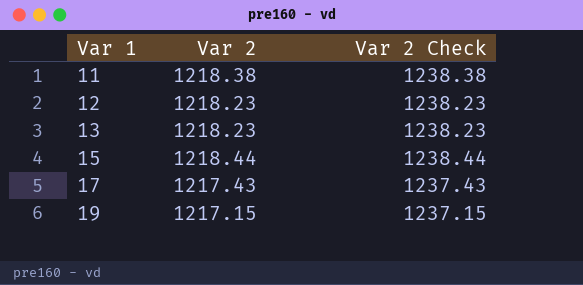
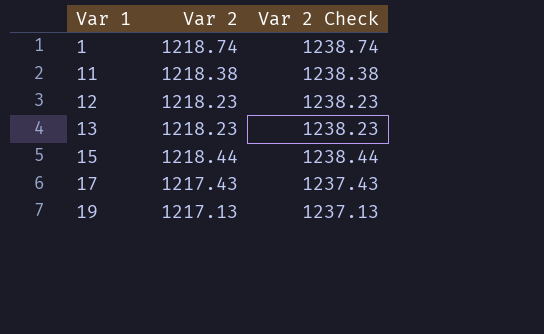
row 1: none -> 1218.74 | 1238.74
19 | Var 2: 1217.15 -> 1217.13
19 | Var 2 Check: 1237.15 -> 1237.13

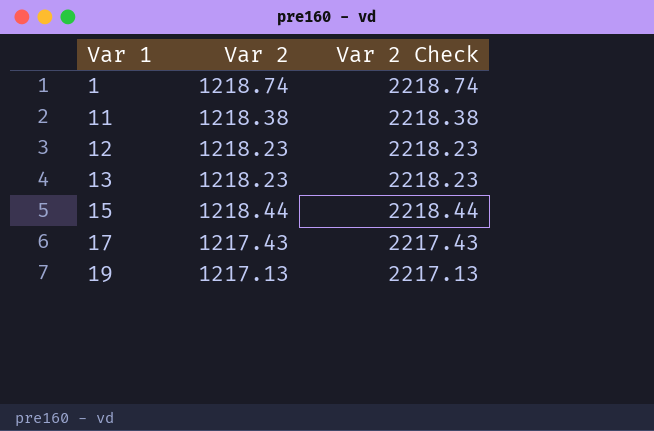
column Var 2 Check | formula: [Var 2] + 20 -> [Var 2] + 1000

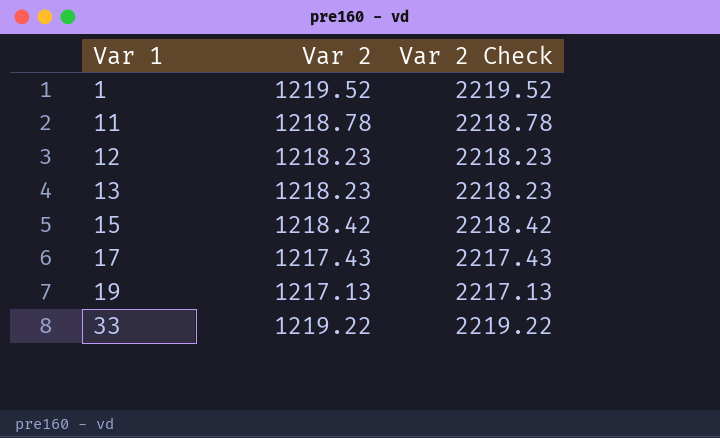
1 | Var 2: 1218.74 -> 1219.52
1 | Var 2 Check: 2218.74 -> 2219.52
11 | Var 2: 1218.38 -> 1218.78
11 | Var 2 Check: 2218.38 -> 2218.78
15 | Var 2: 1218.44 -> 1218.42
15 | Var 2 Check: 2218.44 -> 2218.42
row 33: none -> 1219.22 | 2219.22

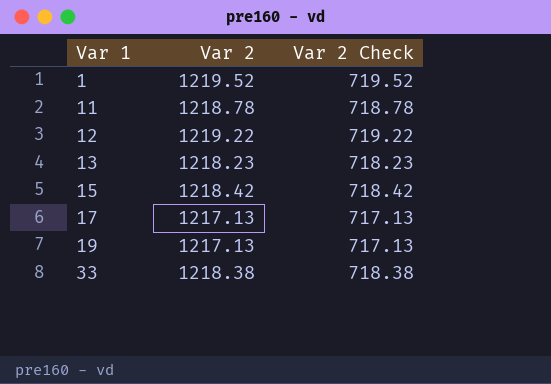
column Var 2 Check | formula: [Var 2] + 1000 -> [Var 2] - 500
12 | Var 2: 1218.23 -> 1219.22
17 | Var 2: 1217.43 -> 1217.13
33 | Var 2: 1219.22 -> 1218.38

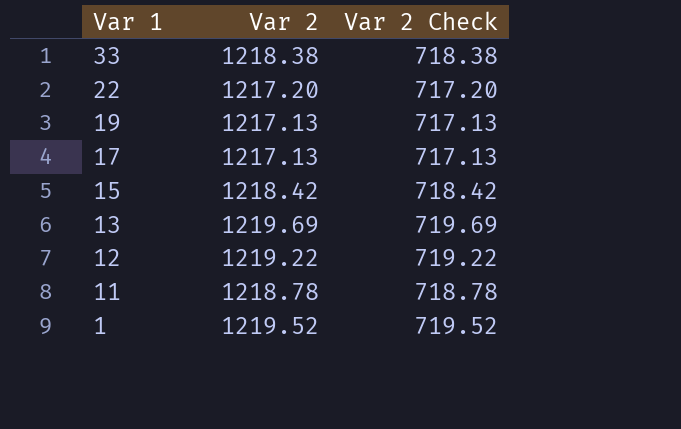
row order: Var 1 ascending -> Var 1 descending
row 22: none -> 1217.20 | 717.20
13 | Var 2: 1218.23 -> 1219.69
13 | Var 2 Check: 718.23 -> 719.69

